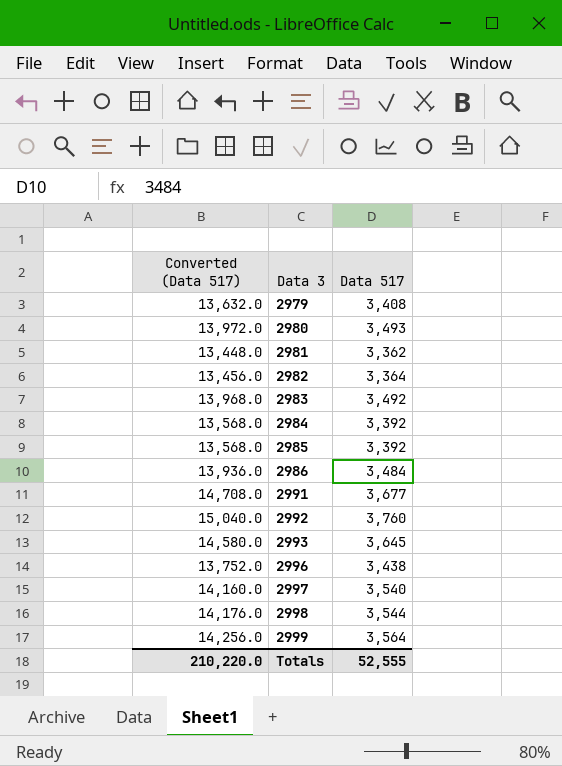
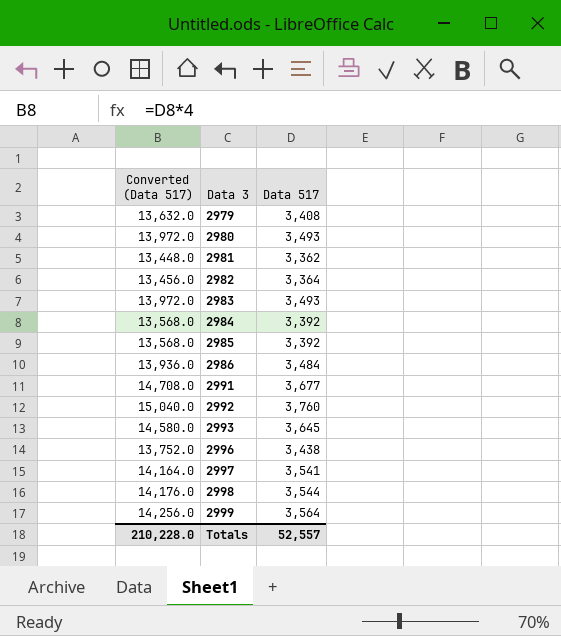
2983 | Converted (Data 517): 13,968.0 -> 13,972.0
2983 | Data 517: 3,492 -> 3,493
2997 | Converted (Data 517): 14,160.0 -> 14,164.0
2997 | Data 517: 3,540 -> 3,541
Totals | Converted (Data 517): 210,220.0 -> 210,228.0
Totals | Data 517: 52,555 -> 52,557

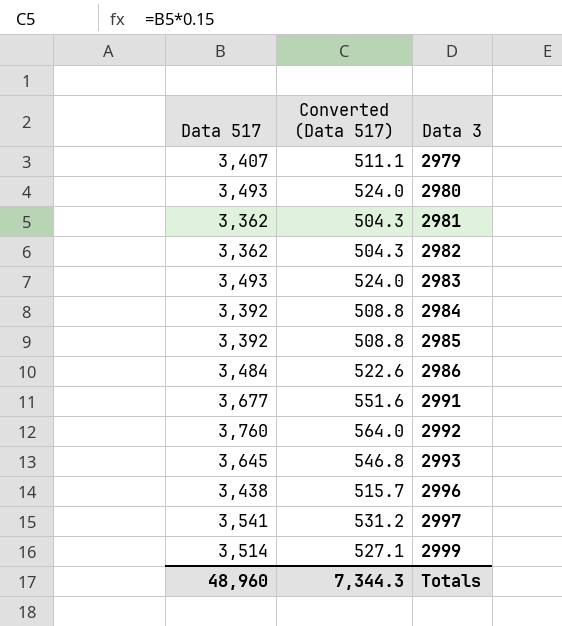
column Data 517 | position: 3 -> 1
column Converted (Data 517) | formula: [Data 517] * 4 -> [Data 517] * 0.15
row 2998: 14,176.0 | 3,544 -> none
2979 | Data 517: 3,408 -> 3,407
2982 | Data 517: 3,364 -> 3,362
2999 | Data 517: 3,564 -> 3,514
Totals | Data 517: 52,557 -> 48,960
Totals | Converted (Data 517): 210,228.0 -> 7,344.3

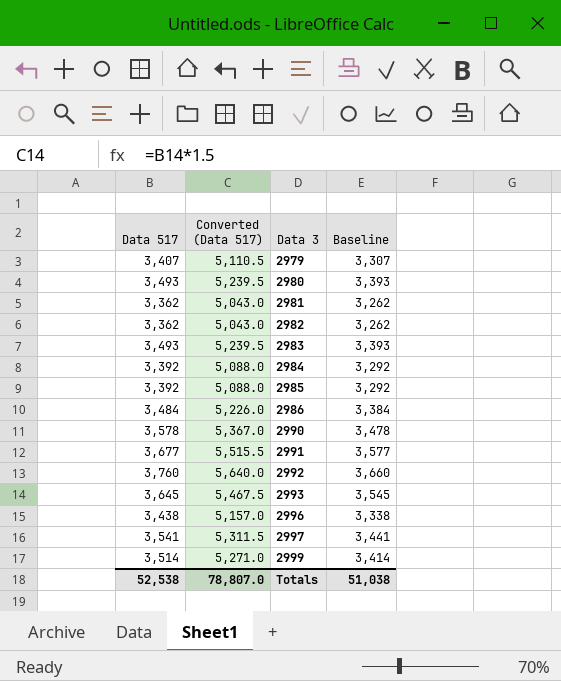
column Converted (Data 517) | formula: [Data 517] * 0.15 -> [Data 517] * 1.5
column Baseline | formula: none -> [Data 517] - 100
row 2990: none -> 3,578 | 5,367.0 | 3,478
Totals | Data 517: 48,960 -> 52,538
Totals | Converted (Data 517): 7,344.3 -> 78,807.0

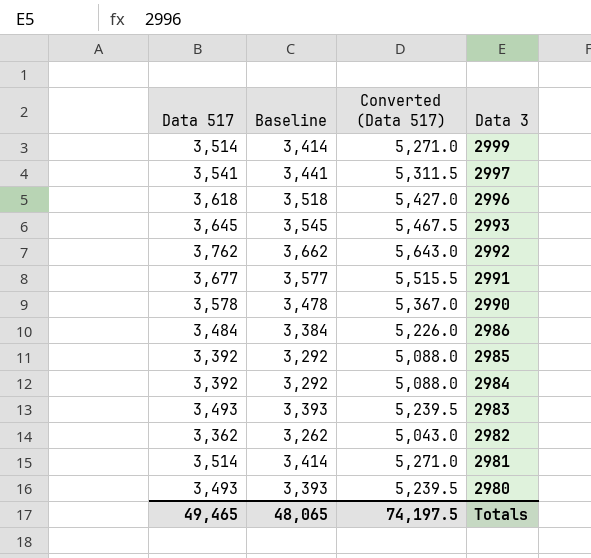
row order: Data 3 ascending -> Data 3 descending
column Baseline | position: 4 -> 2
row 2979: 3,407 | 5,110.5 | 3,307 -> none
2996 | Data 517: 3,438 -> 3,618
2996 | Baseline: 3,338 -> 3,518
2996 | Converted (Data 517): 5,157.0 -> 5,427.0
2992 | Data 517: 3,760 -> 3,762
2992 | Baseline: 3,660 -> 3,662
2992 | Converted (Data 517): 5,640.0 -> 5,643.0
2981 | Data 517: 3,362 -> 3,514
2981 | Baseline: 3,262 -> 3,414
2981 | Converted (Data 517): 5,043.0 -> 5,271.0
Totals | Data 517: 52,538 -> 49,465
Totals | Baseline: 51,038 -> 48,065
Totals | Converted (Data 517): 78,807.0 -> 74,197.5

